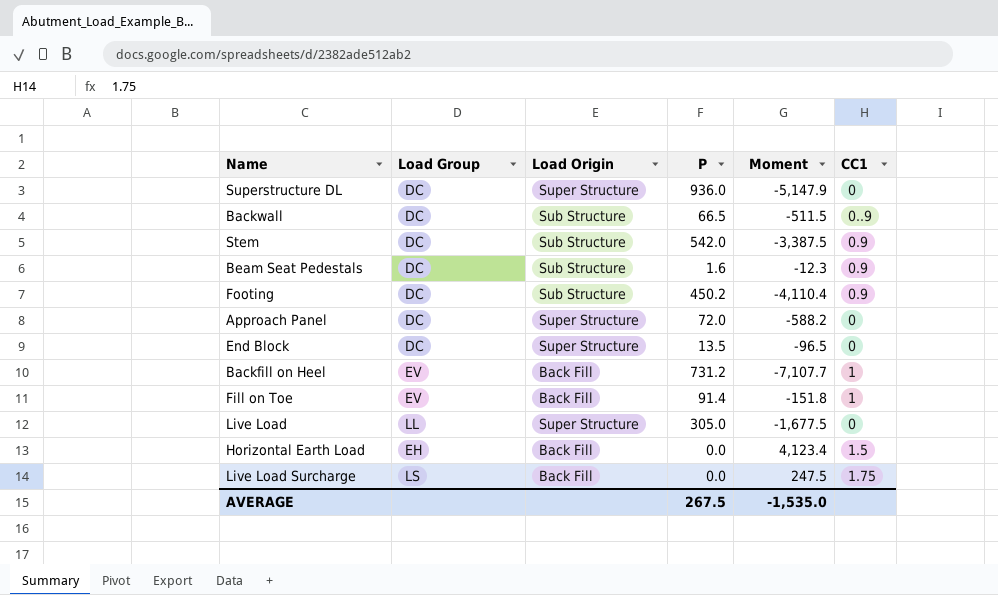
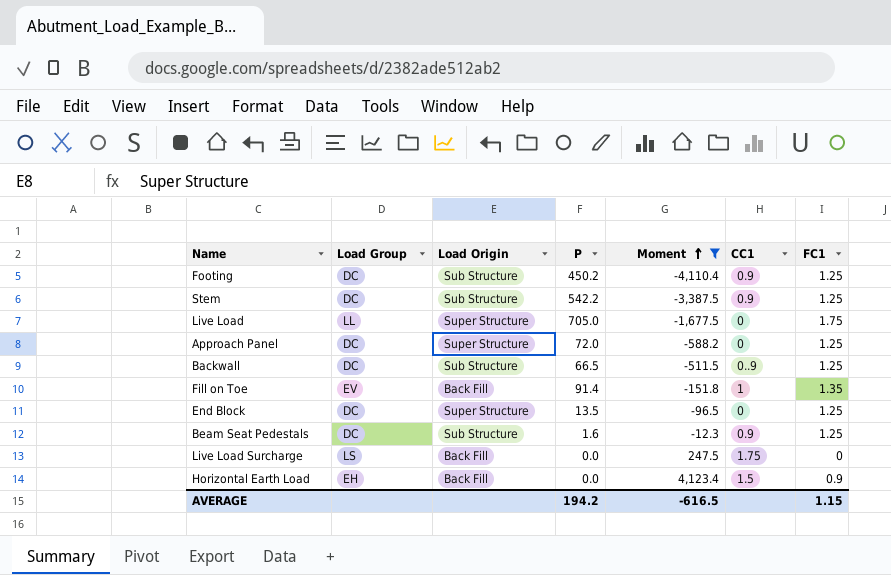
filter: none -> Moment >= -4,110.4
row order: none -> Moment ascending
column FC1 | position: none -> 7
Stem | P: 542.0 -> 542.2
Live Load | P: 305.0 -> 705.0
AVERAGE | P: 267.5 -> 194.2
AVERAGE | Moment: -1,535.0 -> -616.5

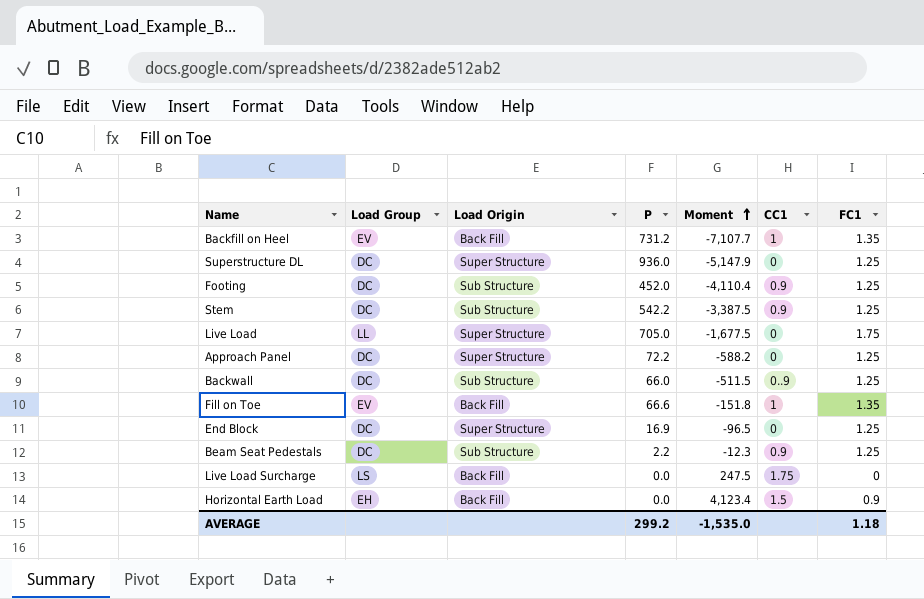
filter: Moment >= -4,110.4 -> none
Footing | P: 450.2 -> 452.0
Approach Panel | P: 72.0 -> 72.2
Backwall | P: 66.5 -> 66.0
Fill on Toe | P: 91.4 -> 66.6
End Block | P: 13.5 -> 16.9
Beam Seat Pedestals | P: 1.6 -> 2.2
AVERAGE | P: 194.2 -> 299.2
AVERAGE | Moment: -616.5 -> -1,535.0
AVERAGE | FC1: 1.15 -> 1.18

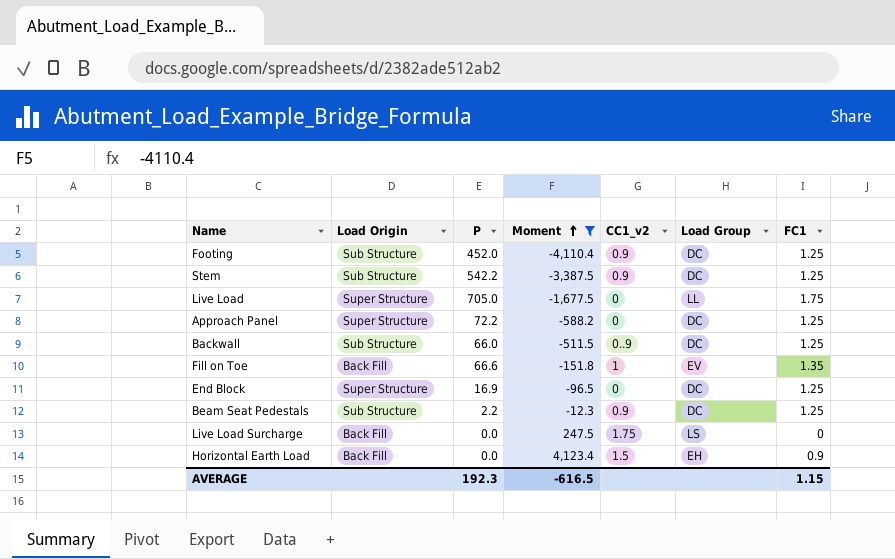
filter: none -> Moment >= -4,110.4
column name: CC1 -> CC1_v2
column Load Group | position: 2 -> 6
AVERAGE | P: 299.2 -> 192.3
AVERAGE | Moment: -1,535.0 -> -616.5
AVERAGE | FC1: 1.18 -> 1.15

